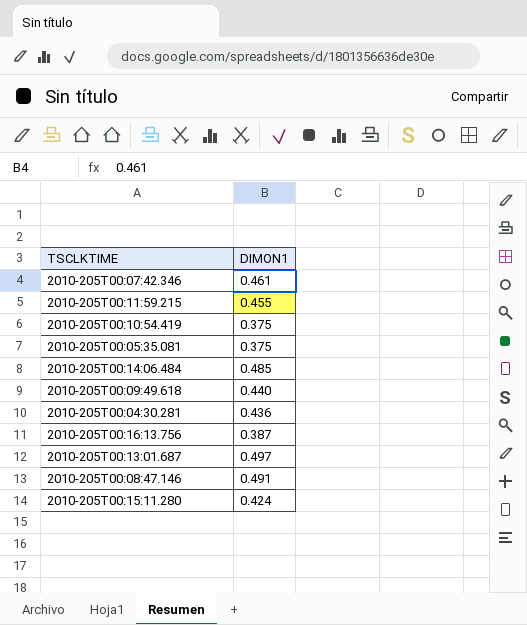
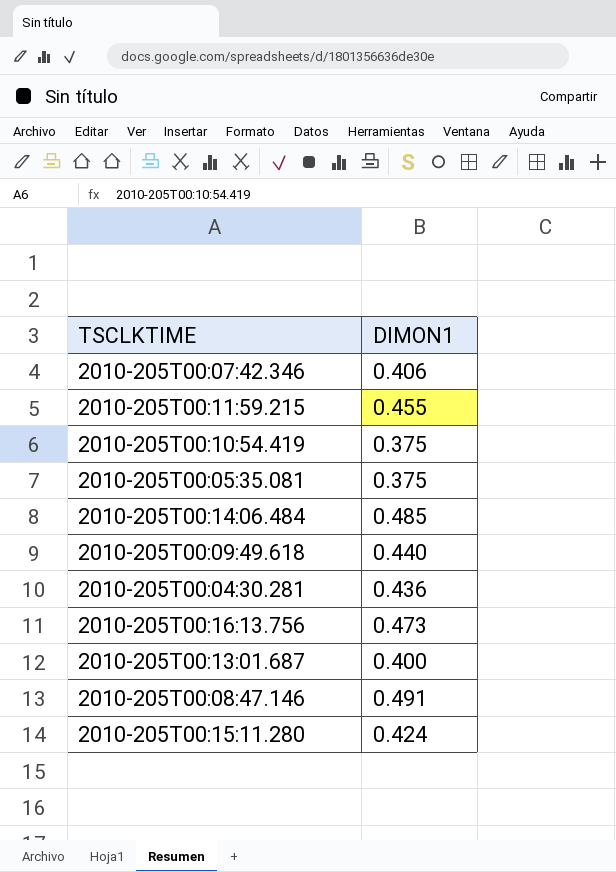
2010-205T00:07:42.346 | DIMON1: 0.461 -> 0.406
2010-205T00:16:13.756 | DIMON1: 0.387 -> 0.473
2010-205T00:13:01.687 | DIMON1: 0.497 -> 0.400

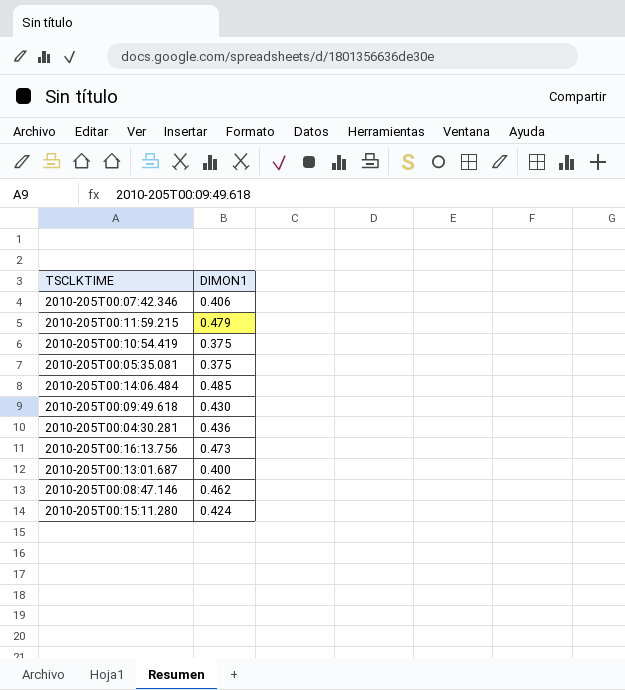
2010-205T00:11:59.215 | DIMON1: 0.455 -> 0.479
2010-205T00:09:49.618 | DIMON1: 0.440 -> 0.430
2010-205T00:08:47.146 | DIMON1: 0.491 -> 0.462

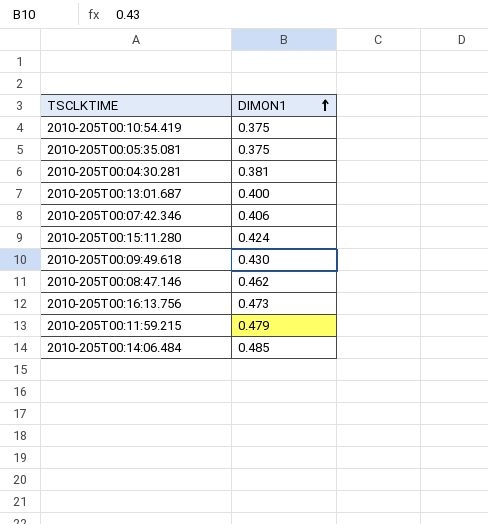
row order: none -> DIMON1 ascending
2010-205T00:04:30.281 | DIMON1: 0.436 -> 0.381

